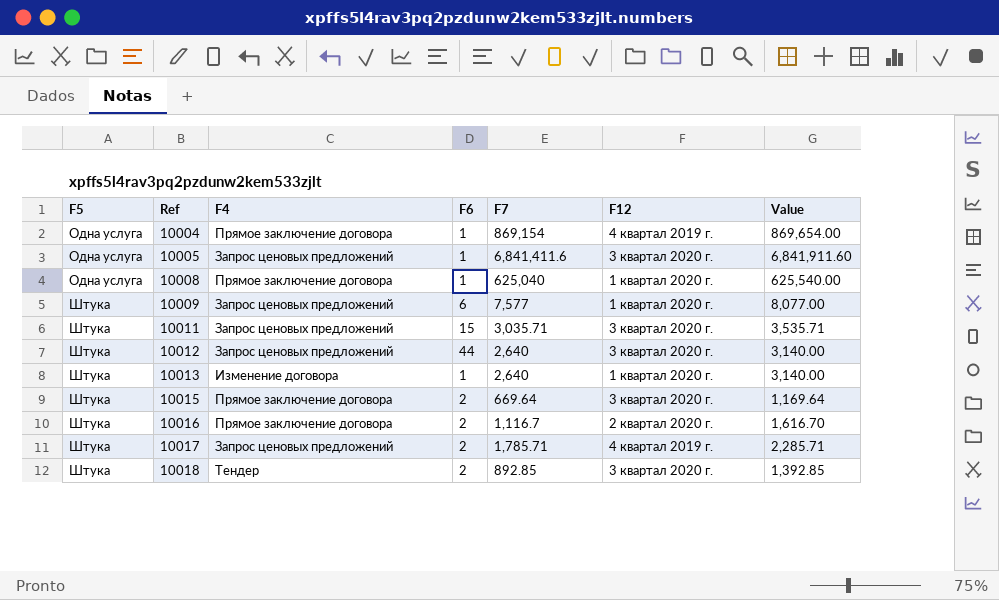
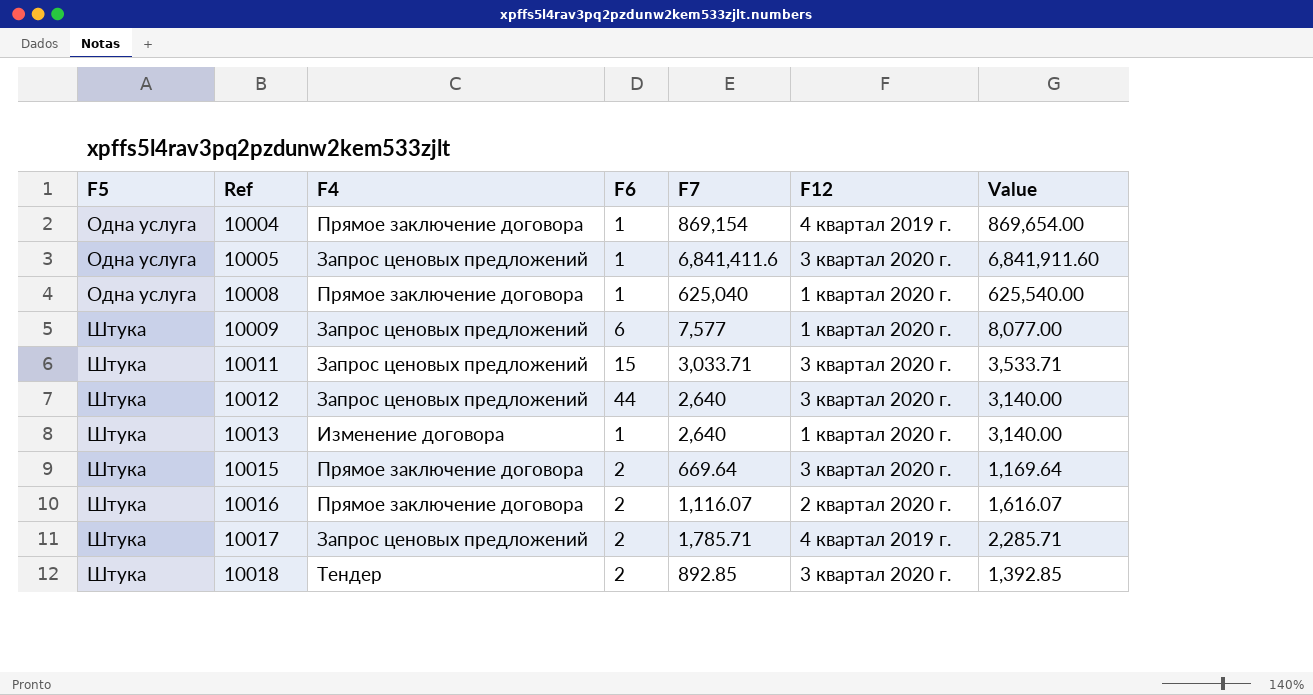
10011 | F7: 3,035.71 -> 3,033.71
10011 | Value: 3,535.71 -> 3,533.71
10016 | F7: 1,116.7 -> 1,116.07
10016 | Value: 1,616.70 -> 1,616.07

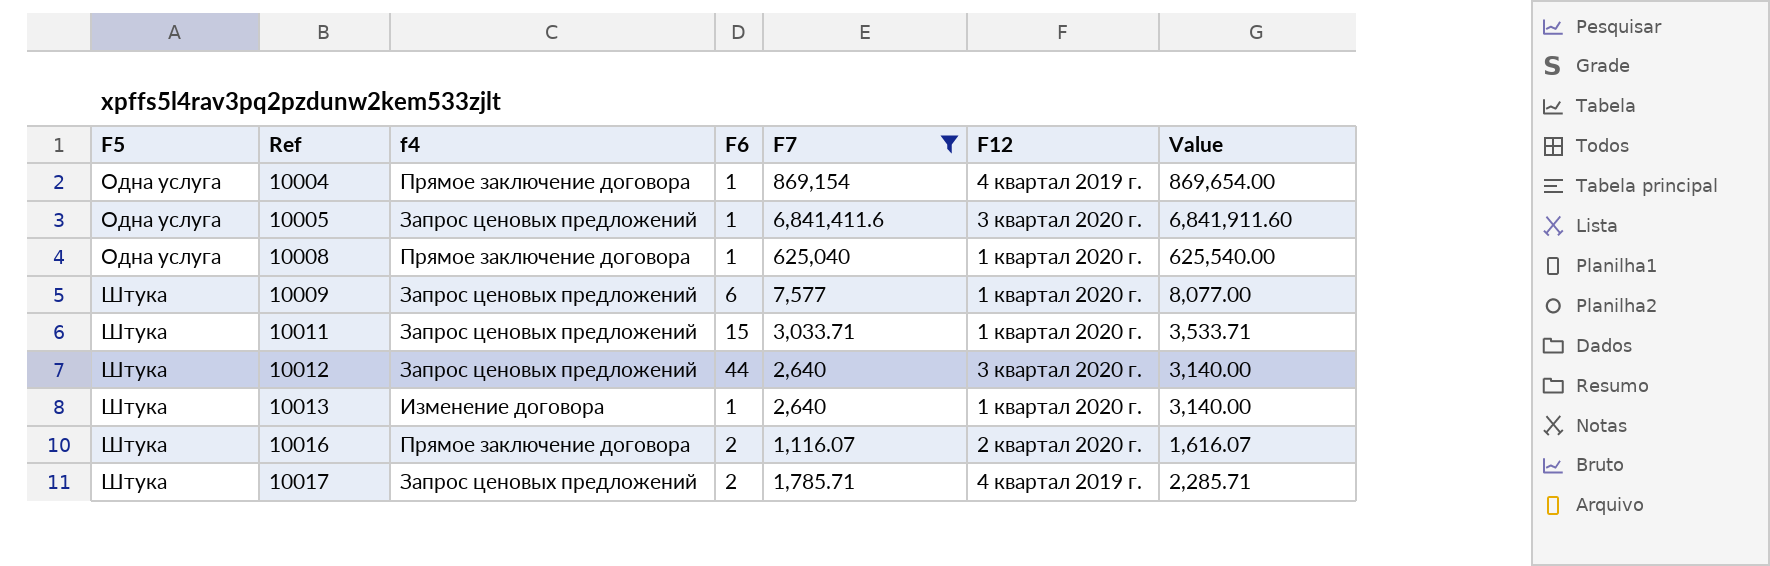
filter: none -> F7 >= 1,116.07
column name: F4 -> f4
10011 | F12: 3 квартал 2020 г. -> 1 квартал 2020 г.

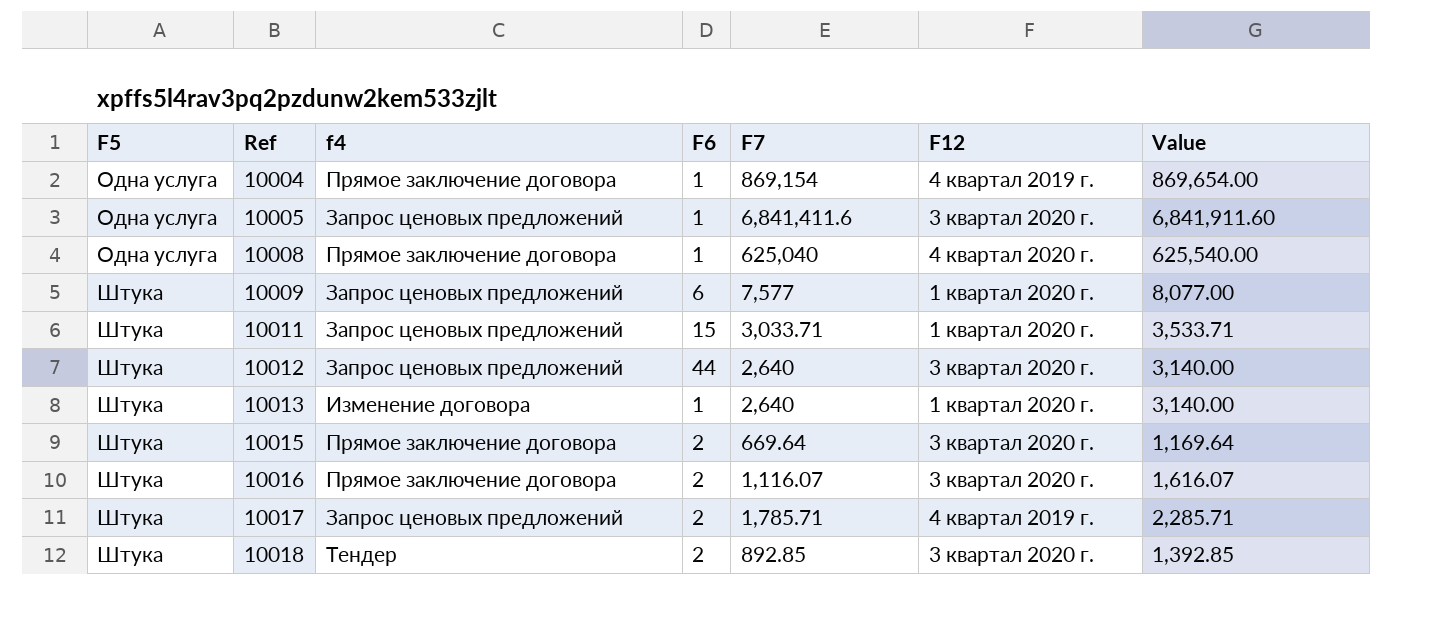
filter: F7 >= 1,116.07 -> none
10008 | F12: 1 квартал 2020 г. -> 4 квартал 2020 г.
10016 | F12: 2 квартал 2020 г. -> 3 квартал 2020 г.

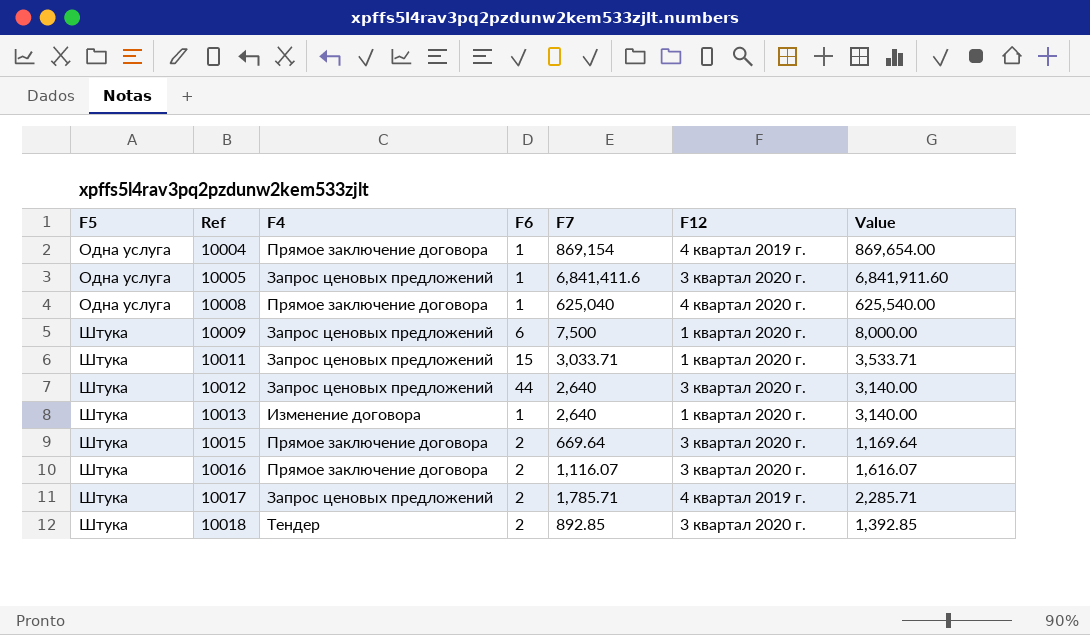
column name: f4 -> F4
10009 | F7: 7,577 -> 7,500
10009 | Value: 8,077.00 -> 8,000.00

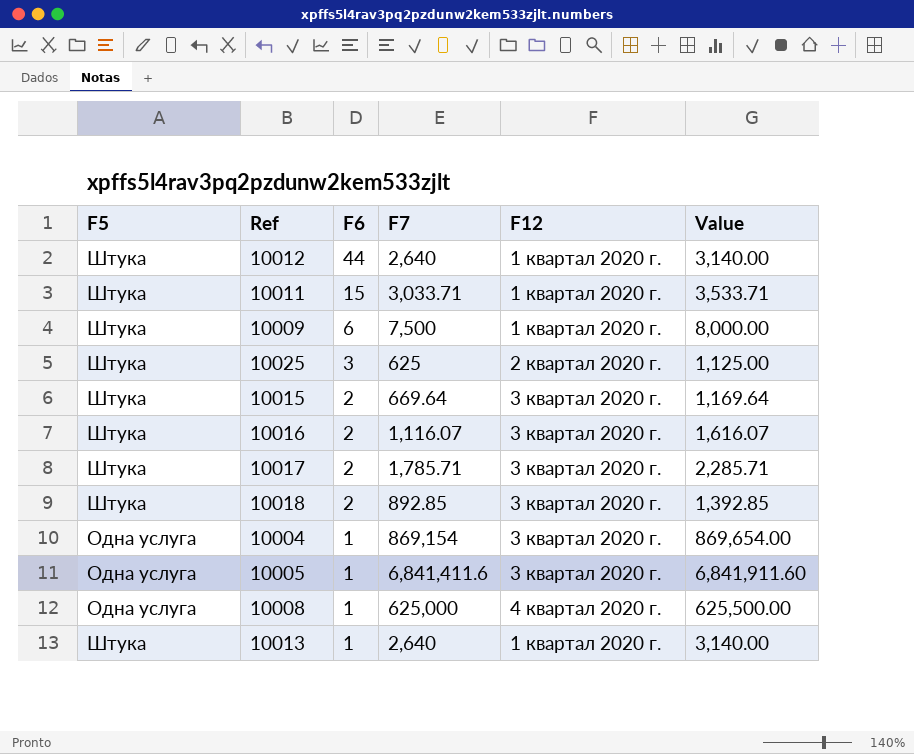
row order: F5 ascending -> F6 descending
column F4 | position: 3 -> none
10012 | F12: 3 квартал 2020 г. -> 1 квартал 2020 г.
row 10025: none -> Штука | 3 | 625 | 2 квартал 2020 г. | 1,125.00
10017 | F12: 4 квартал 2019 г. -> 3 квартал 2020 г.
10004 | F12: 4 квартал 2019 г. -> 3 квартал 2020 г.
10008 | F7: 625,040 -> 625,000
10008 | Value: 625,540.00 -> 625,500.00

